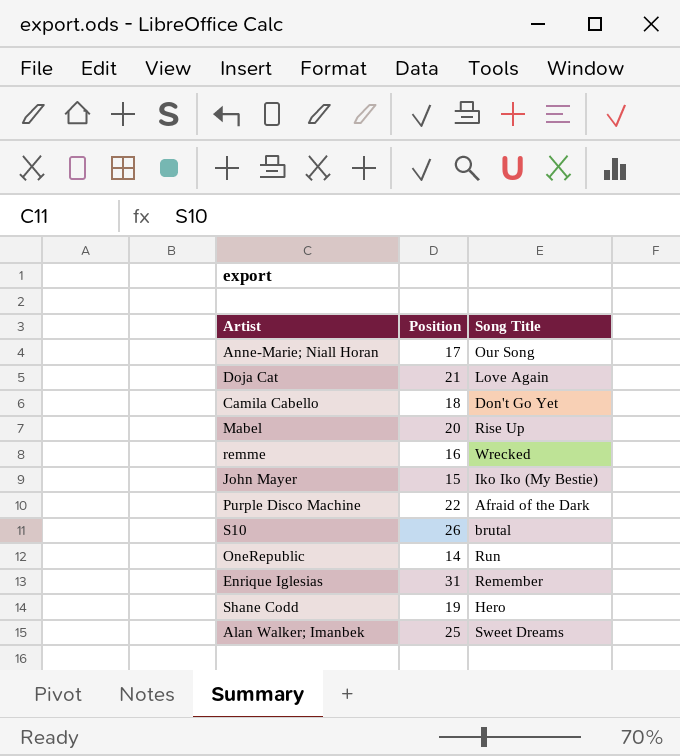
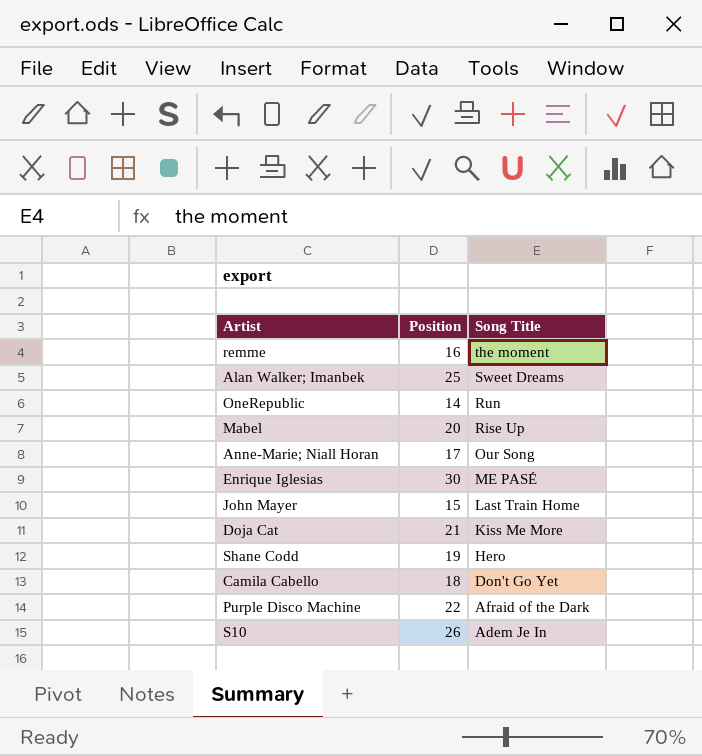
row order: none -> Song Title descending
remme | Song Title: Wrecked -> the moment
Enrique Iglesias | Position: 31 -> 30
Enrique Iglesias | Song Title: Remember -> ME PASÉ
John Mayer | Song Title: Iko Iko (My Bestie) -> Last Train Home
Doja Cat | Song Title: Love Again -> Kiss Me More
S10 | Song Title: brutal -> Adem Je In

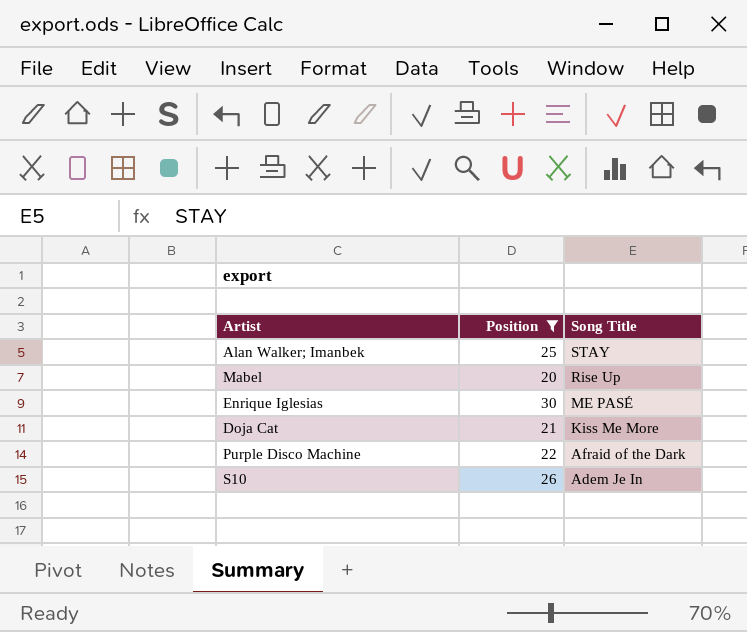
filter: none -> Position >= 20
Alan Walker; Imanbek | Song Title: Sweet Dreams -> STAY

